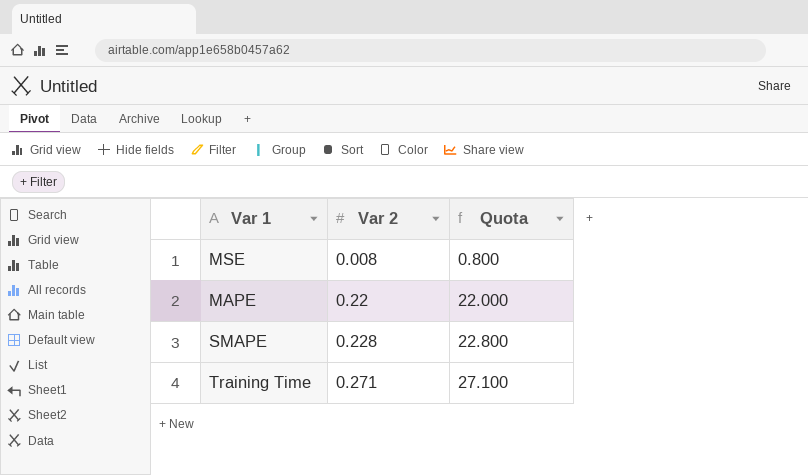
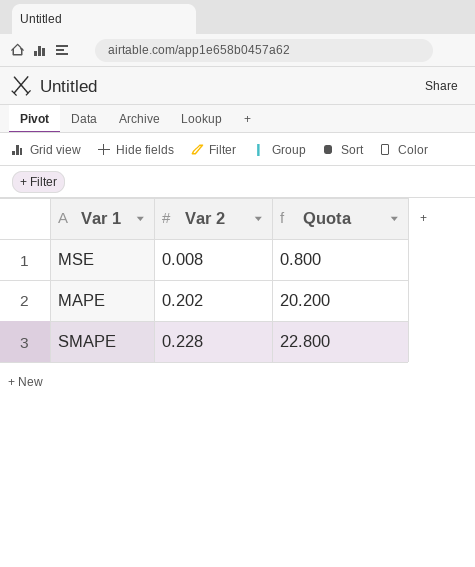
row Training Time: 0.271 | 27.100 -> none
MAPE | Var 2: 0.22 -> 0.202
MAPE | Quota: 22.000 -> 20.200

